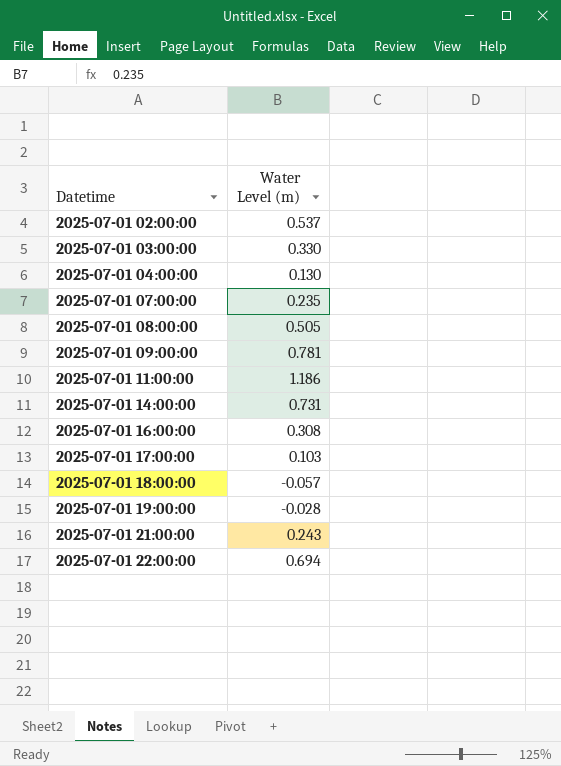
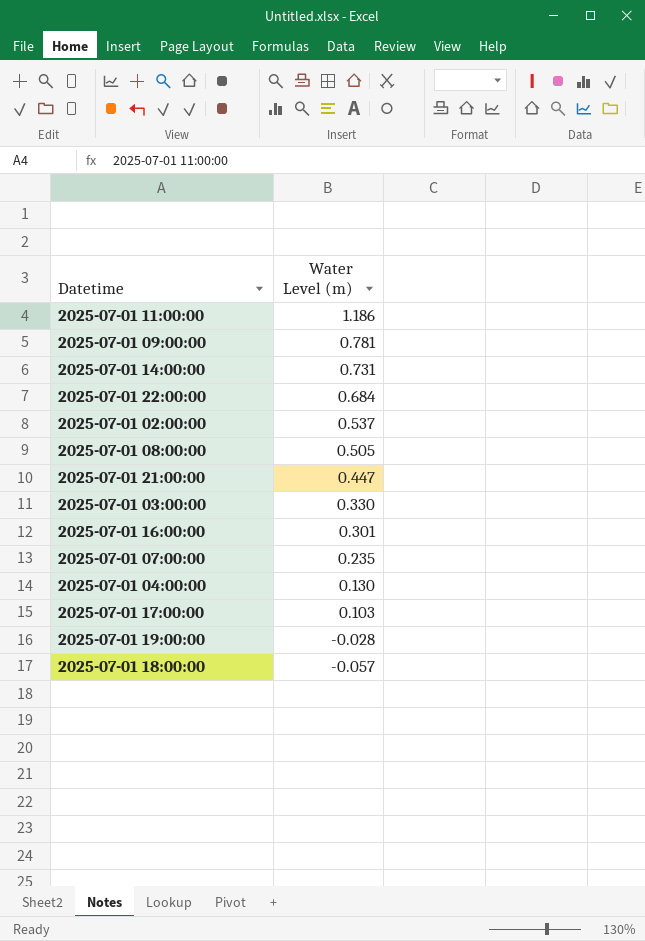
row order: Datetime ascending -> Water Level (m) descending
2025-07-01 22:00:00 | Water Level (m): 0.694 -> 0.684
2025-07-01 21:00:00 | Water Level (m): 0.243 -> 0.447
2025-07-01 16:00:00 | Water Level (m): 0.308 -> 0.301

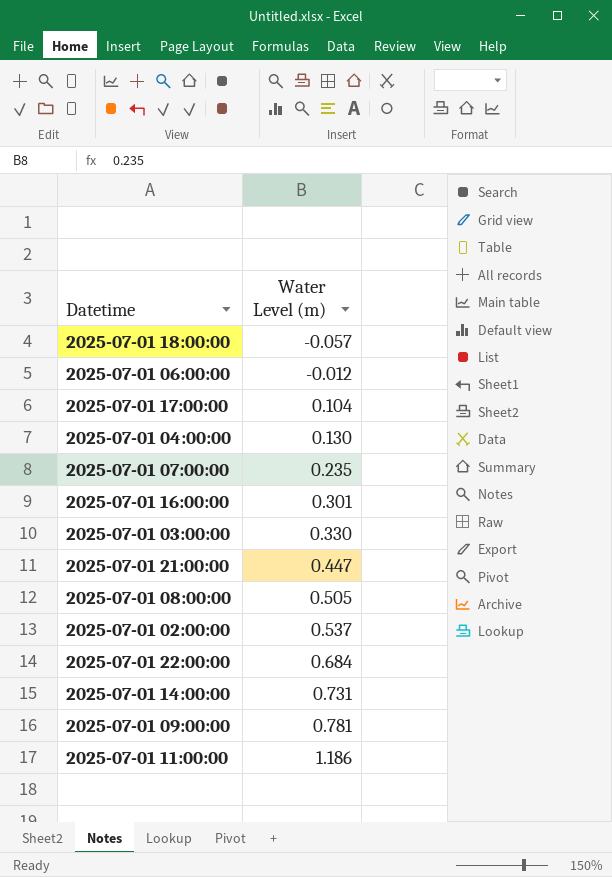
row order: Water Level (m) descending -> Water Level (m) ascending
row 2025-07-01 19:00:00: -0.028 -> none
row 2025-07-01 06:00:00: none -> -0.012
2025-07-01 17:00:00 | Water Level (m): 0.103 -> 0.104

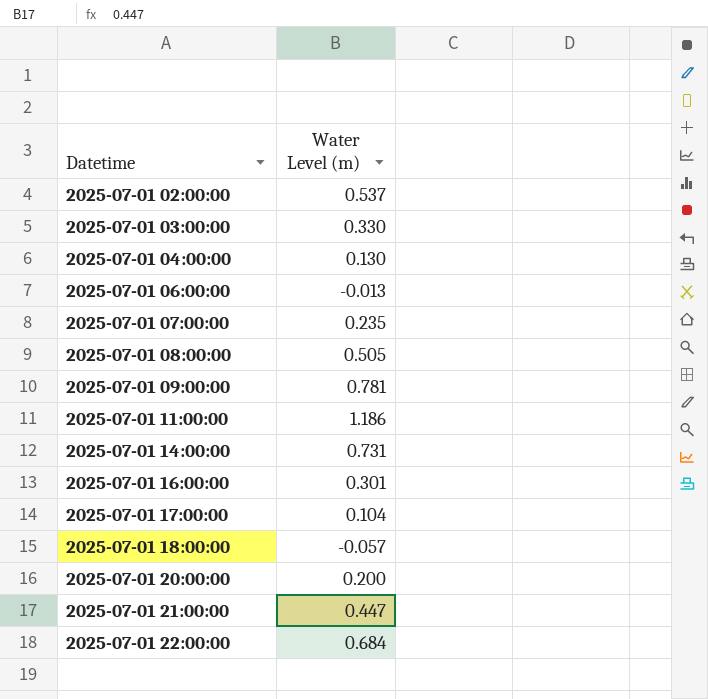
row order: Water Level (m) ascending -> Datetime ascending
2025-07-01 06:00:00 | Water Level (m): -0.012 -> -0.013
row 2025-07-01 20:00:00: none -> 0.200

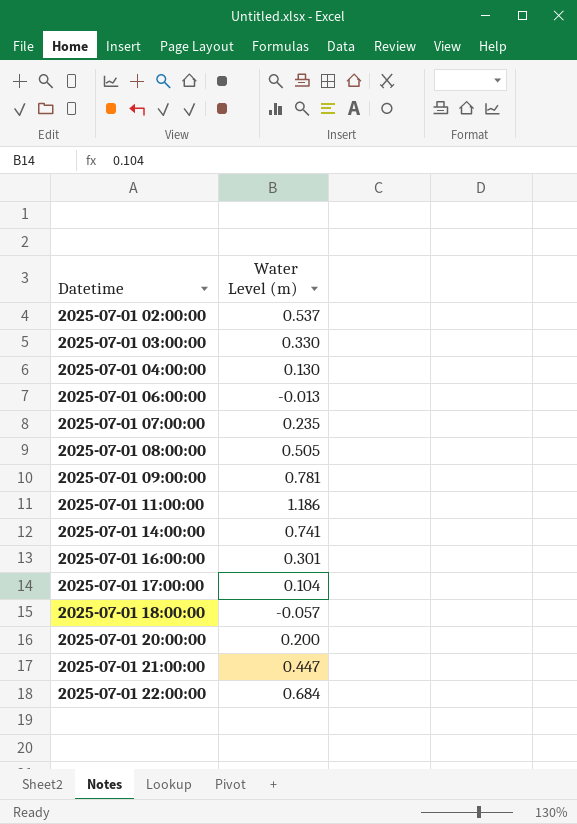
2025-07-01 14:00:00 | Water Level (m): 0.731 -> 0.741

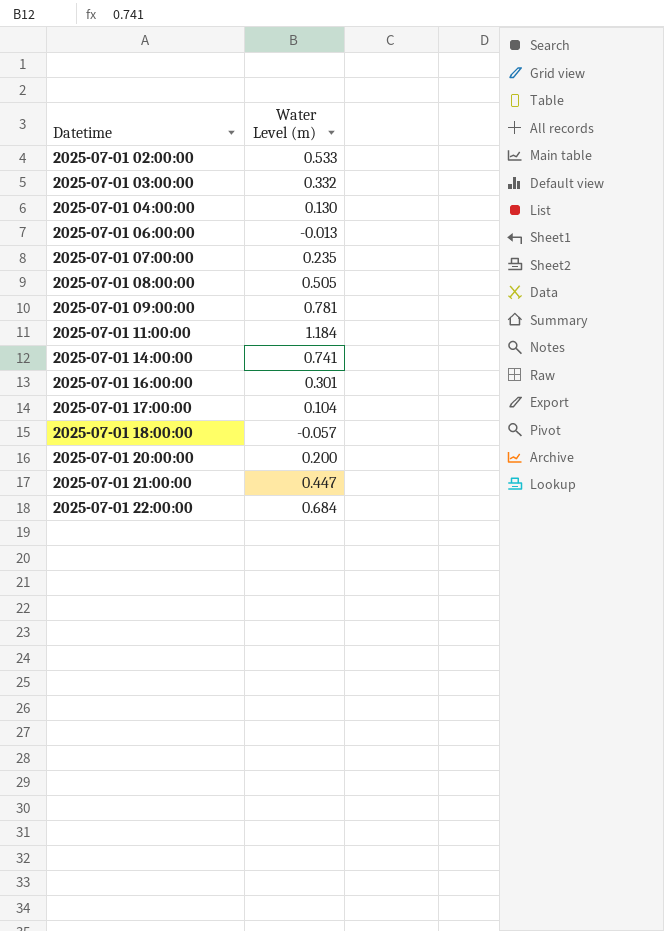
2025-07-01 02:00:00 | Water Level (m): 0.537 -> 0.533
2025-07-01 03:00:00 | Water Level (m): 0.330 -> 0.332
2025-07-01 11:00:00 | Water Level (m): 1.186 -> 1.184

